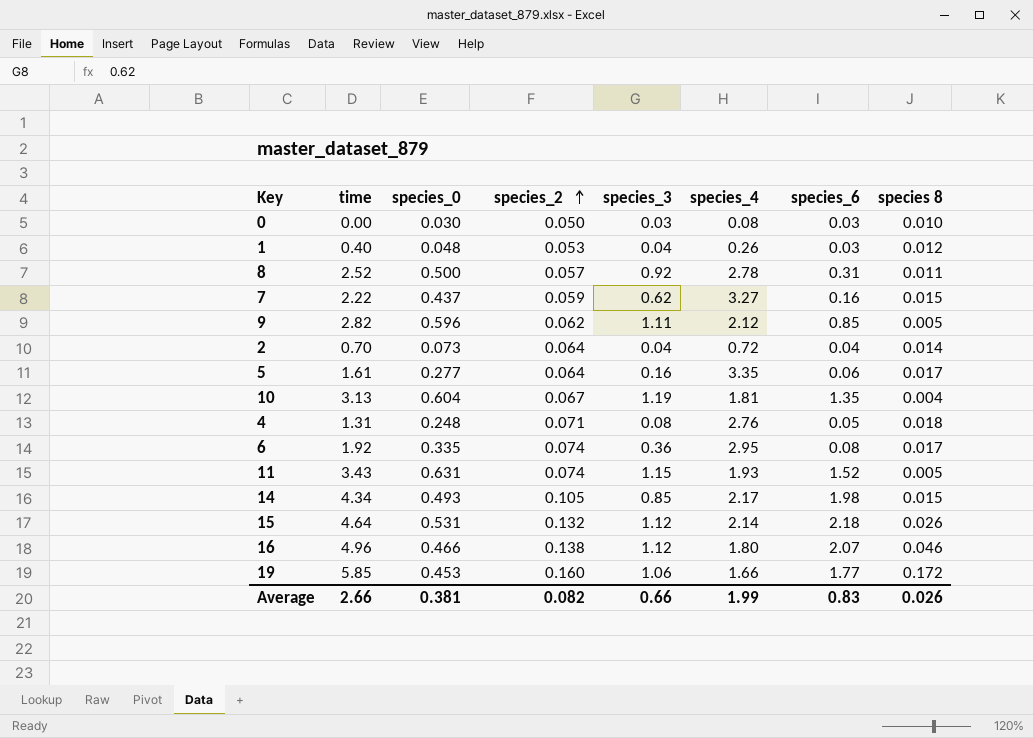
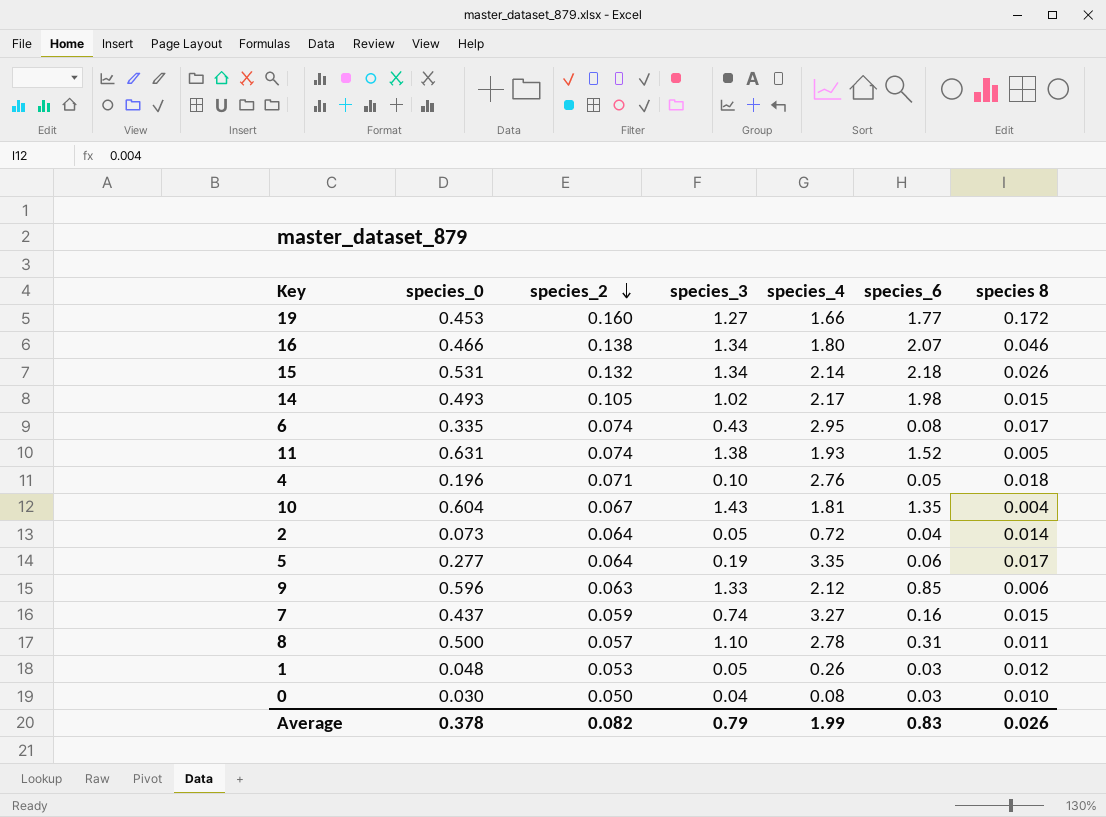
row order: species_2 ascending -> species_2 descending
column time | position: 2 -> none
19 | species_3: 1.06 -> 1.27
16 | species_3: 1.12 -> 1.34
15 | species_3: 1.12 -> 1.34
14 | species_3: 0.85 -> 1.02
6 | species_3: 0.36 -> 0.43
11 | species_3: 1.15 -> 1.38
4 | species_0: 0.248 -> 0.196
4 | species_3: 0.08 -> 0.10
10 | species_3: 1.19 -> 1.43
2 | species_3: 0.04 -> 0.05
5 | species_3: 0.16 -> 0.19
9 | species_2: 0.062 -> 0.063
9 | species_3: 1.11 -> 1.33
9 | species 8: 0.005 -> 0.006
7 | species_3: 0.62 -> 0.74
8 | species_3: 0.92 -> 1.10
1 | species_3: 0.04 -> 0.05
0 | species_3: 0.03 -> 0.04
Average | species_0: 0.381 -> 0.378
Average | species_3: 0.66 -> 0.79

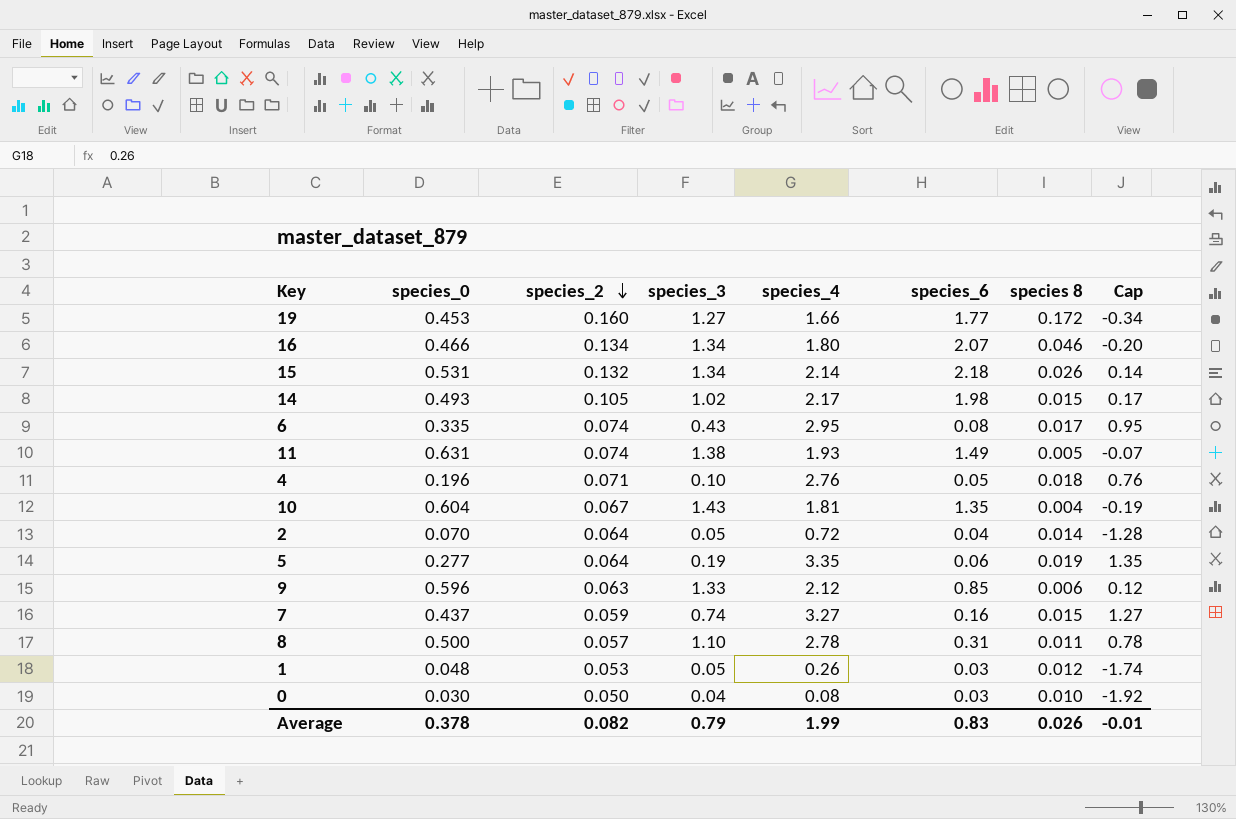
column Cap | formula: none -> [species_4] - 2
16 | species_2: 0.138 -> 0.134
11 | species_6: 1.52 -> 1.49
2 | species_0: 0.073 -> 0.070
5 | species 8: 0.017 -> 0.019

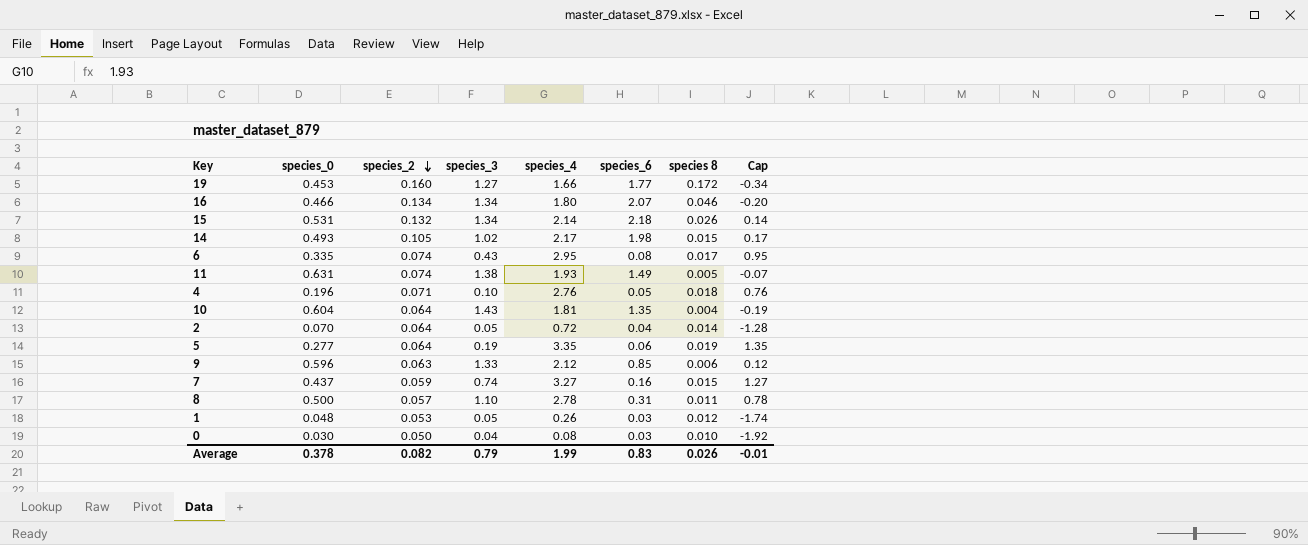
10 | species_2: 0.067 -> 0.064

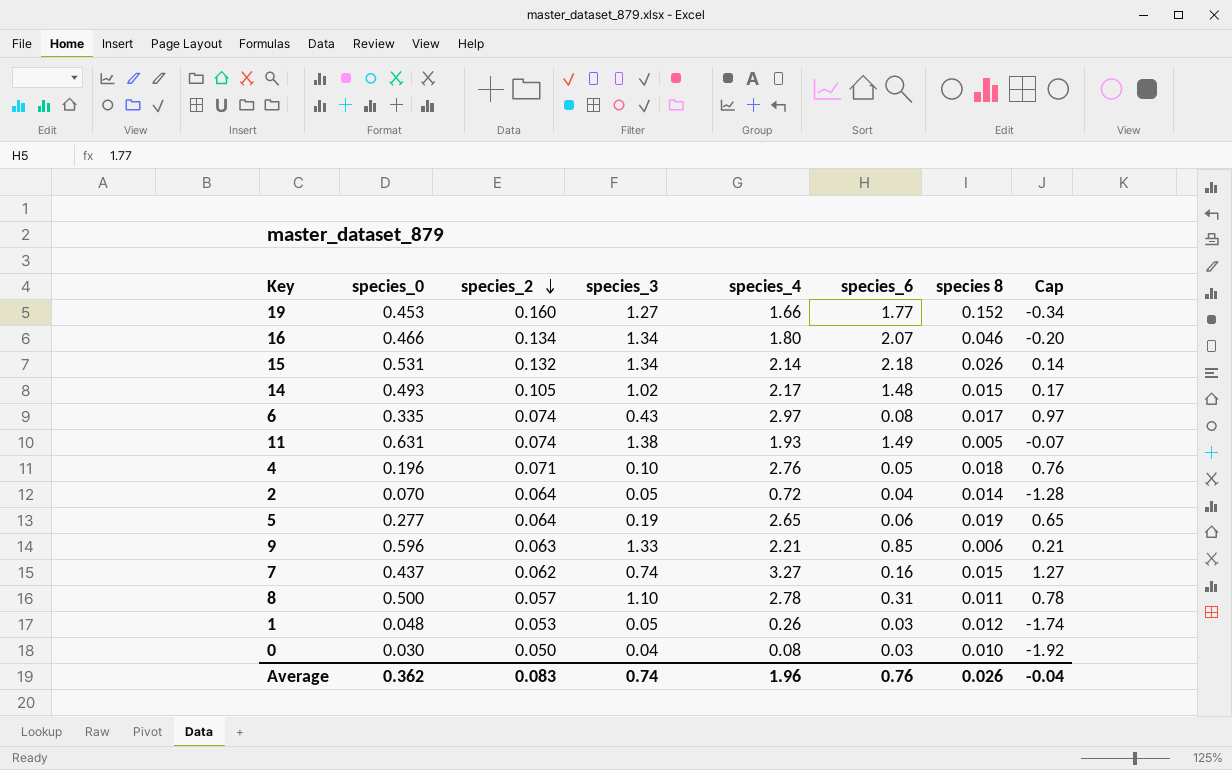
row 10: 0.604 | 0.064 | 1.43 | 1.81 | 1.35 | 0.004 | -0.19 -> none
19 | species 8: 0.172 -> 0.152
14 | species_6: 1.98 -> 1.48
6 | species_4: 2.95 -> 2.97
6 | Cap: 0.95 -> 0.97
5 | species_4: 3.35 -> 2.65
5 | Cap: 1.35 -> 0.65
9 | species_4: 2.12 -> 2.21
9 | Cap: 0.12 -> 0.21
7 | species_2: 0.059 -> 0.062
Average | species_0: 0.378 -> 0.362
Average | species_2: 0.082 -> 0.083
Average | species_3: 0.79 -> 0.74
Average | species_4: 1.99 -> 1.96
Average | species_6: 0.83 -> 0.76
Average | Cap: -0.01 -> -0.04

